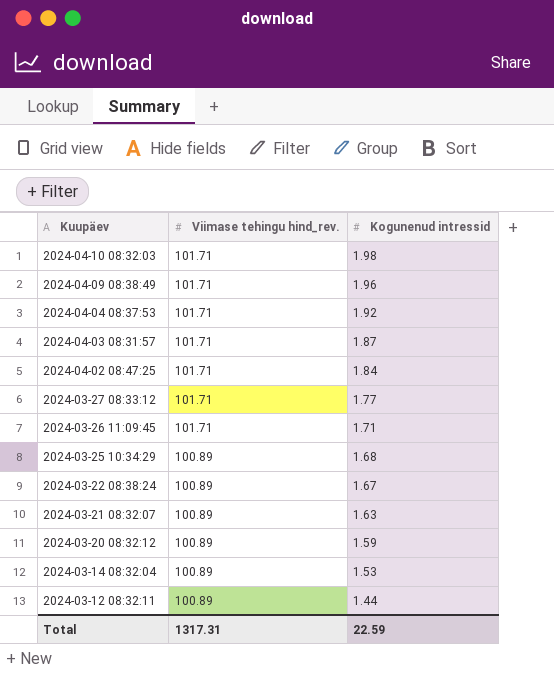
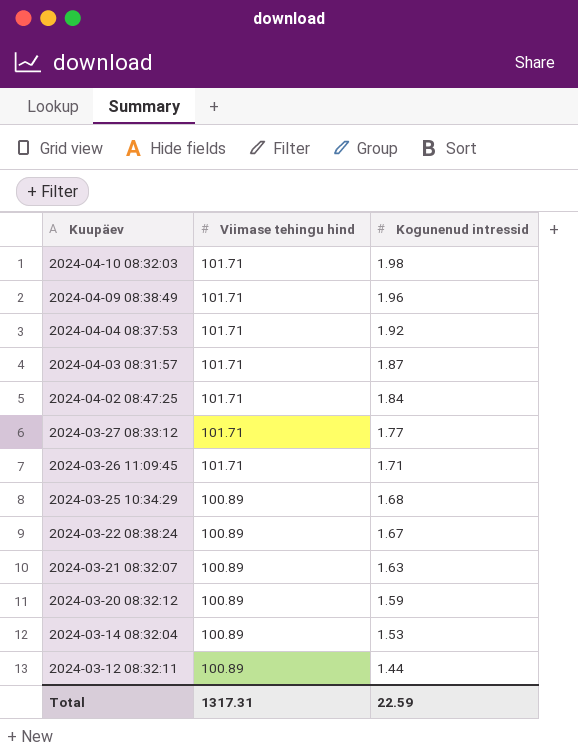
column name: Viimase tehingu hind_rev. -> Viimase tehingu hind

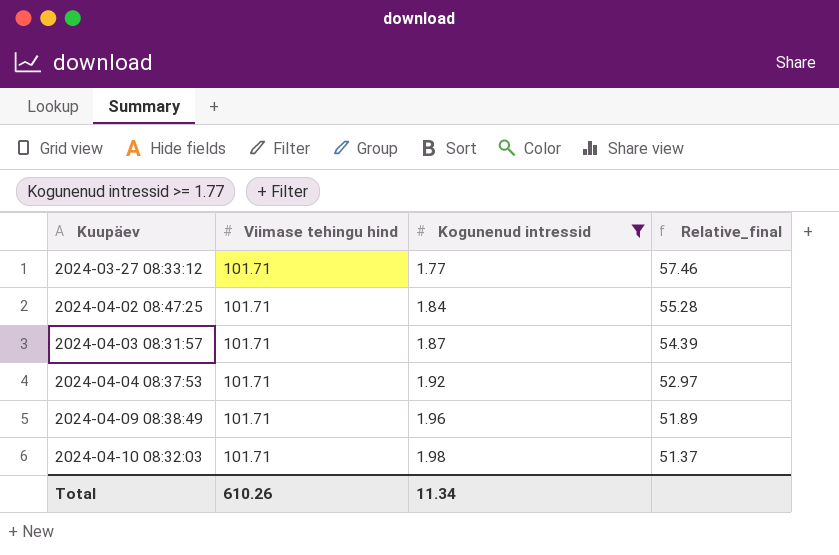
filter: none -> Kogunenud intressid >= 1.77
row order: Kuupäev descending -> Kuupäev ascending
column Relative_final | formula: none -> [Viimase tehingu hind] / [Kogunenud intressid]
Total | Viimase tehingu hind: 1317.31 -> 610.26
Total | Kogunenud intressid: 22.59 -> 11.34

